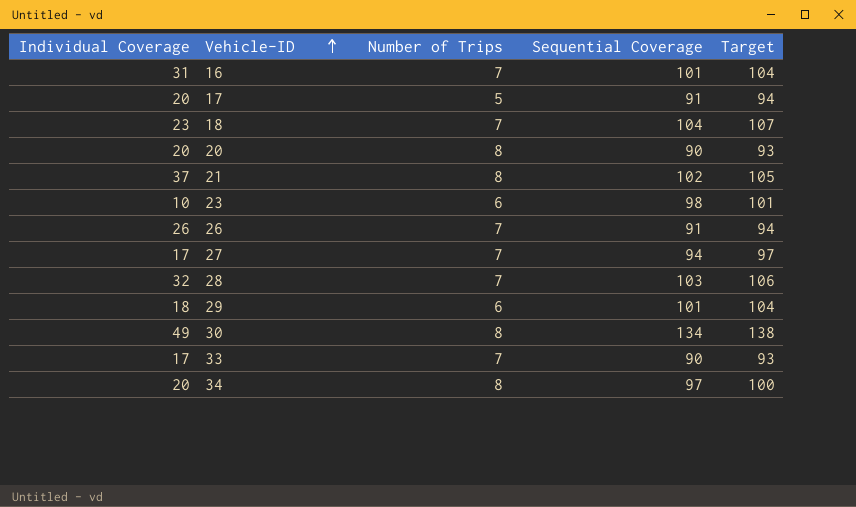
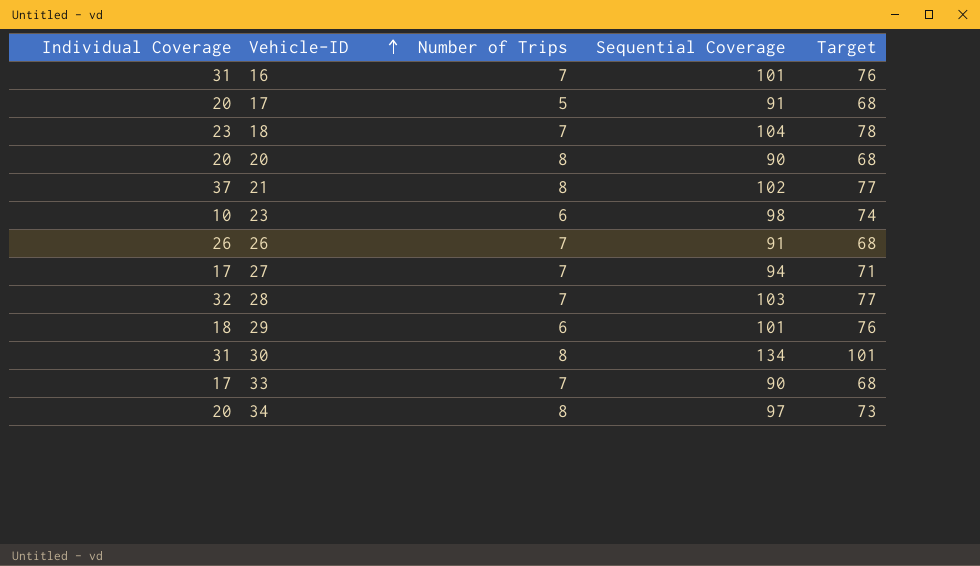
column Target | formula: [Sequential Coverage] * 1.03 -> [Sequential Coverage] * 0.75
30 | Individual Coverage: 49 -> 31

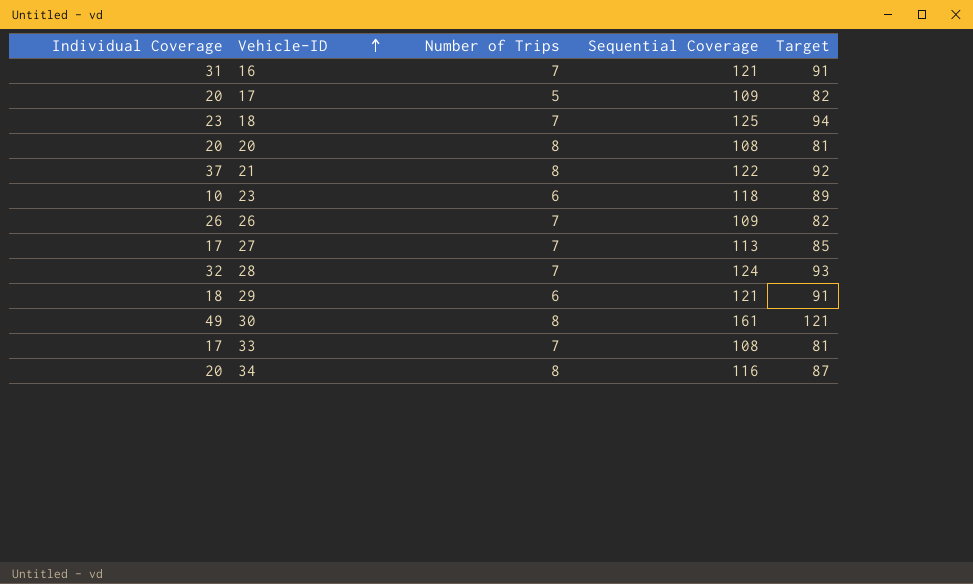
16 | Sequential Coverage: 101 -> 121
16 | Target: 76 -> 91
17 | Sequential Coverage: 91 -> 109
17 | Target: 68 -> 82
18 | Sequential Coverage: 104 -> 125
18 | Target: 78 -> 94
20 | Sequential Coverage: 90 -> 108
20 | Target: 68 -> 81
21 | Sequential Coverage: 102 -> 122
21 | Target: 77 -> 92
23 | Sequential Coverage: 98 -> 118
23 | Target: 74 -> 89
26 | Sequential Coverage: 91 -> 109
26 | Target: 68 -> 82
27 | Sequential Coverage: 94 -> 113
27 | Target: 71 -> 85
28 | Sequential Coverage: 103 -> 124
28 | Target: 77 -> 93
29 | Sequential Coverage: 101 -> 121
29 | Target: 76 -> 91
30 | Individual Coverage: 31 -> 49
30 | Sequential Coverage: 134 -> 161
30 | Target: 101 -> 121
33 | Sequential Coverage: 90 -> 108
33 | Target: 68 -> 81
34 | Sequential Coverage: 97 -> 116
34 | Target: 73 -> 87

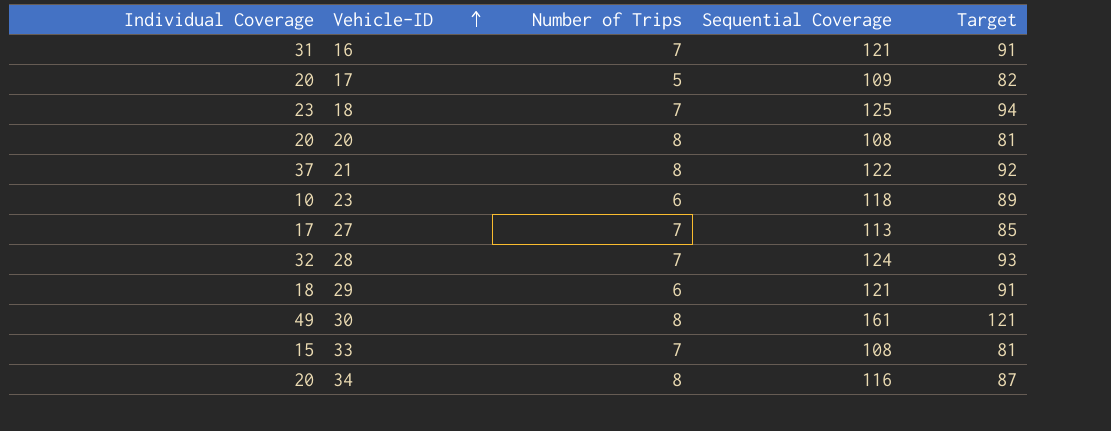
row 26: 26 | 7 | 109 | 82 -> none
33 | Individual Coverage: 17 -> 15

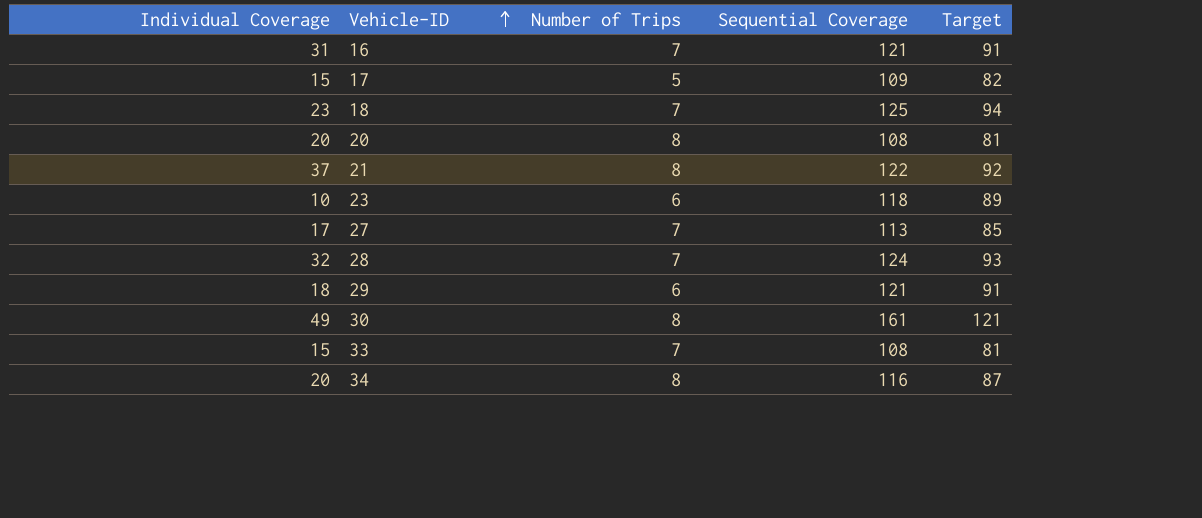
17 | Individual Coverage: 20 -> 15

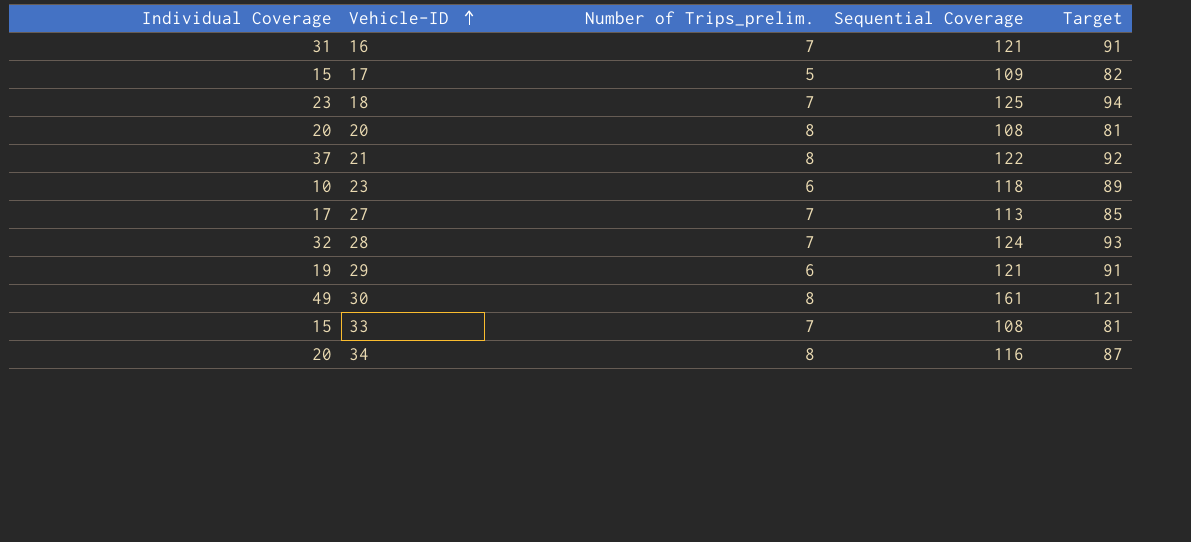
column name: Number of Trips -> Number of Trips_prelim.
29 | Individual Coverage: 18 -> 19

